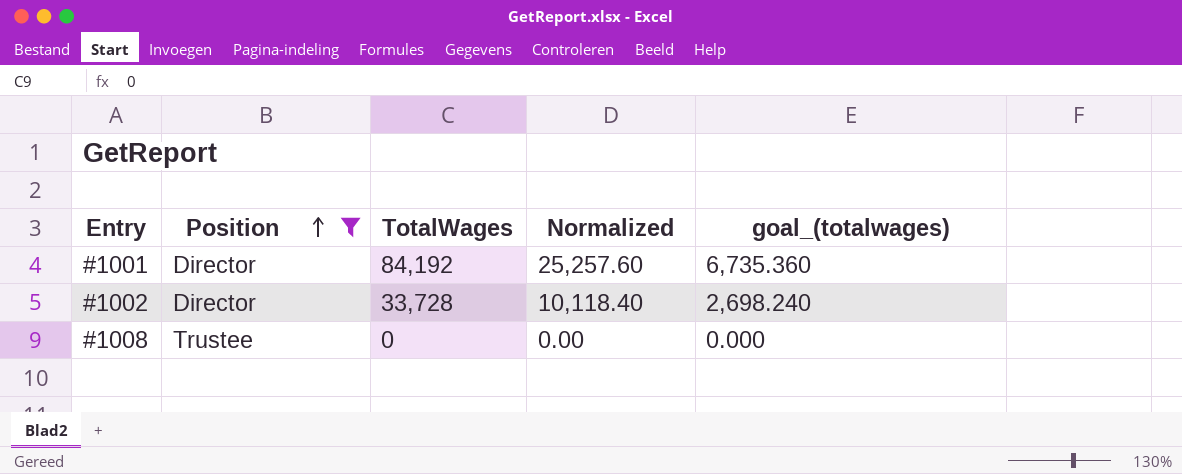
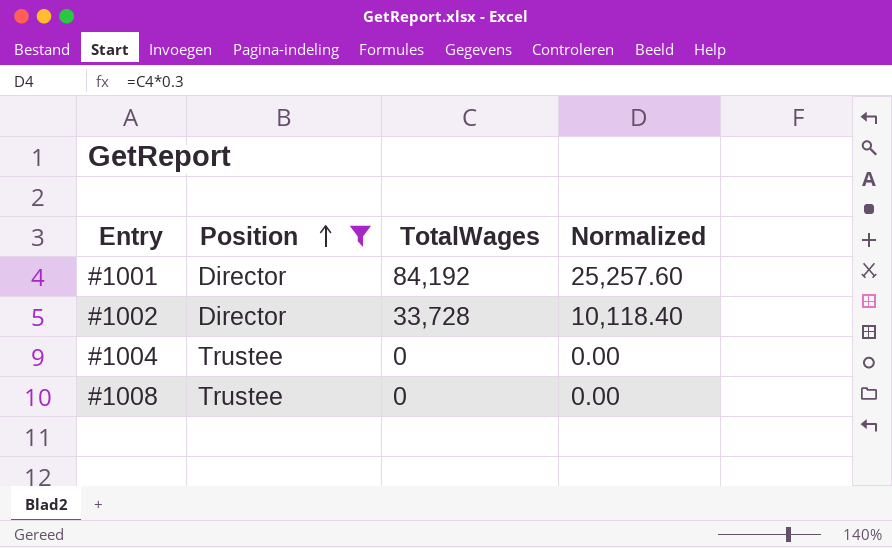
column goal_(totalwages) | formula: [TotalWages] * 0.08 -> none
row #1004: none -> Trustee | 0 | 0.00

